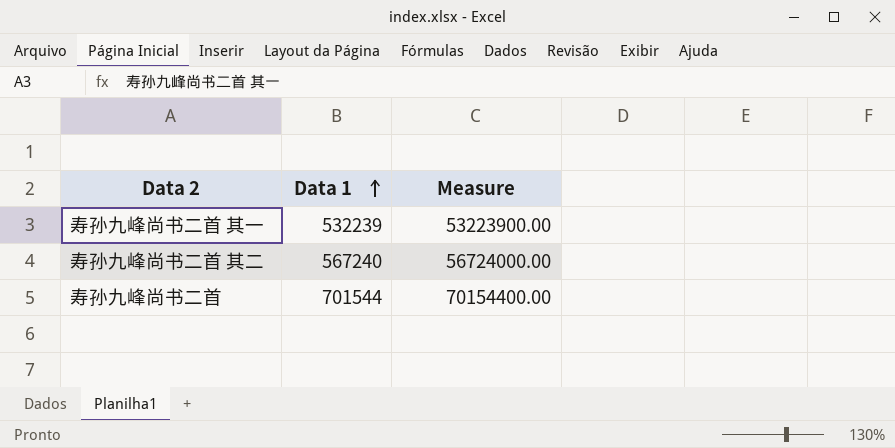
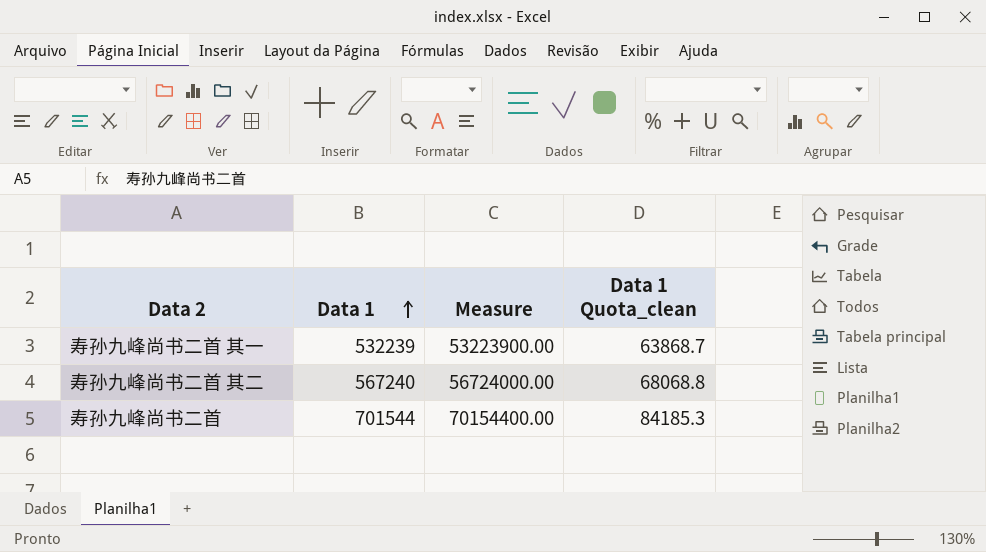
column Data 1 Quota_clean | formula: none -> [Data 1] * 0.12

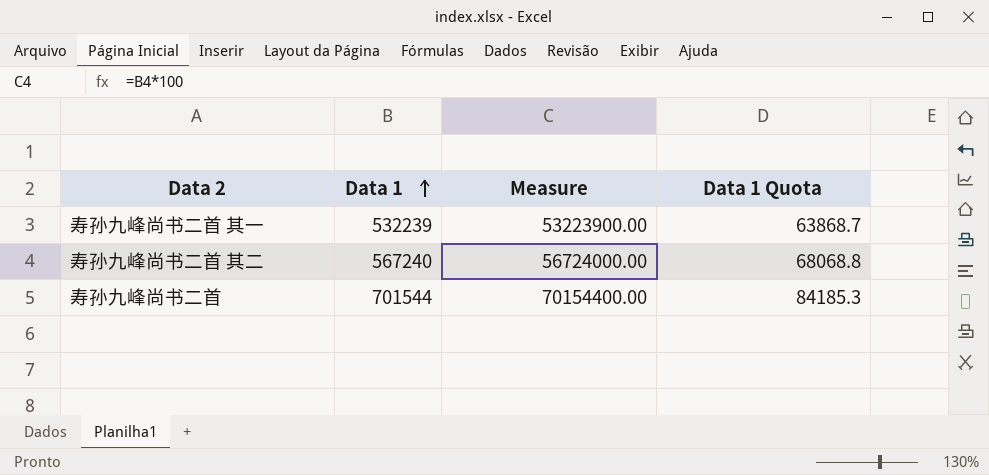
column name: Data 1 Quota_clean -> Data 1 Quota

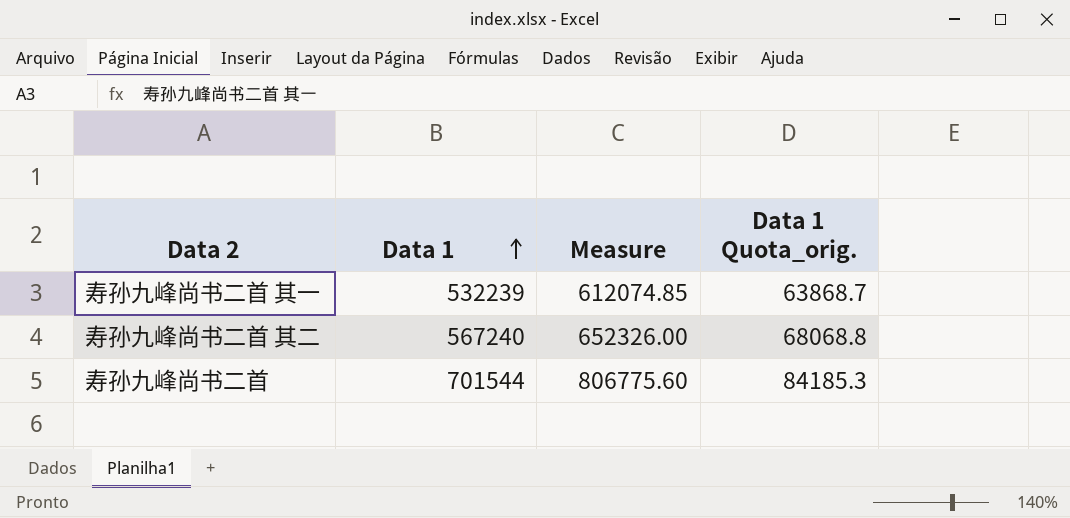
column Measure | formula: [Data 1] * 100 -> [Data 1] * 1.15
column name: Data 1 Quota -> Data 1 Quota_orig.

